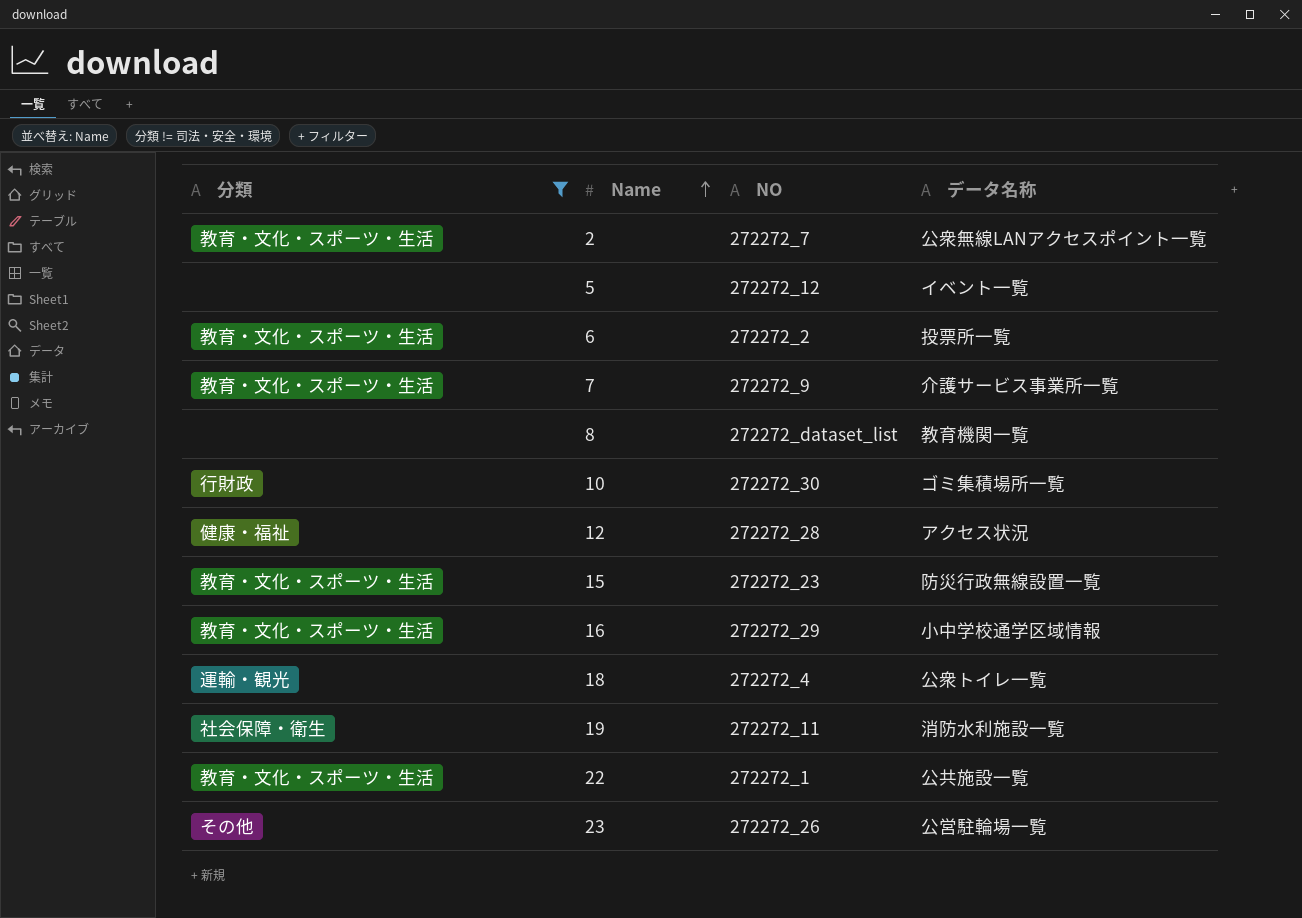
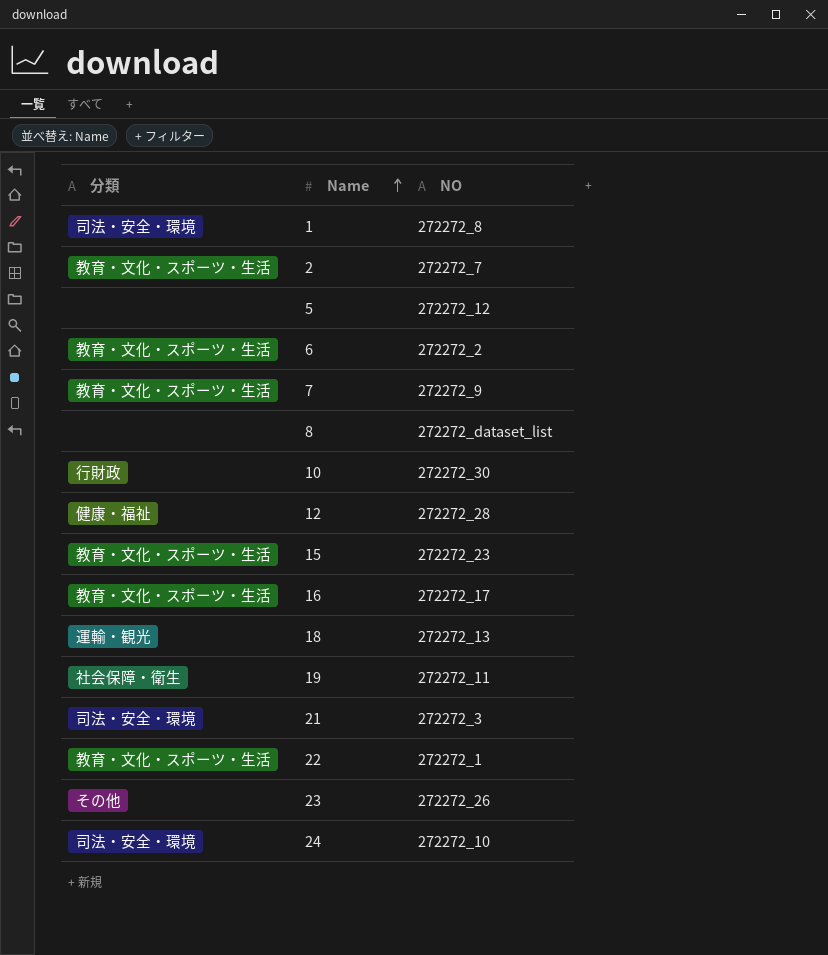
filter: 分類 != 司法・安全・環境 -> none
column データ名称 | position: 4 -> none
16 | NO: 272272_29 -> 272272_17
18 | NO: 272272_4 -> 272272_13

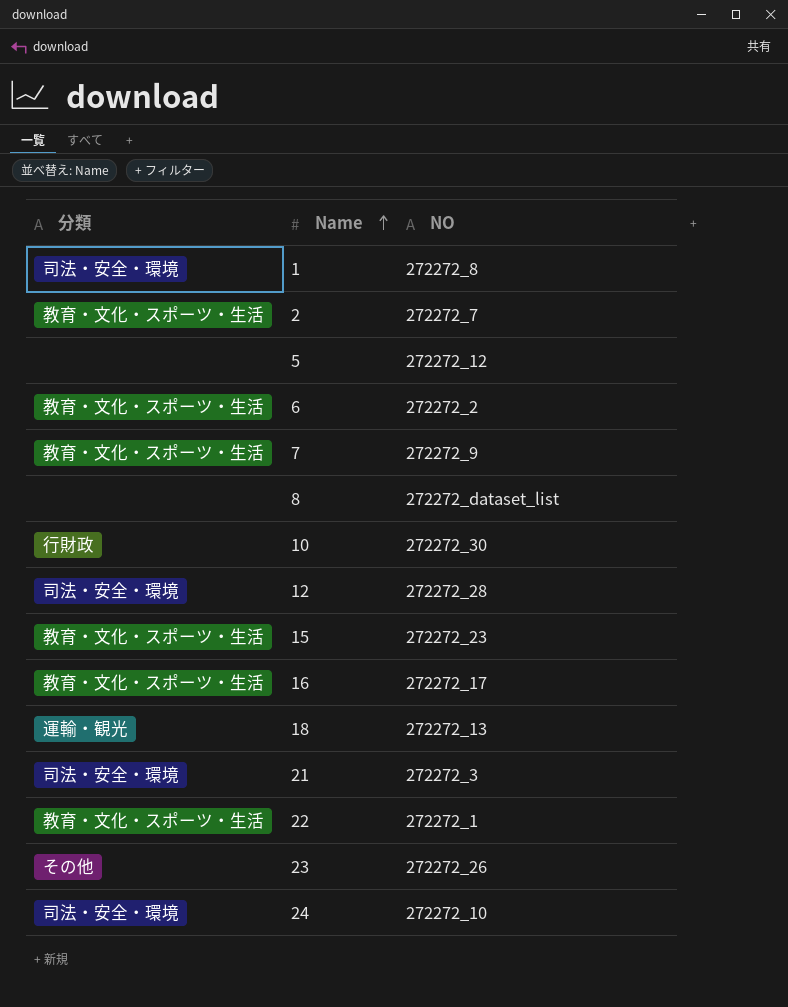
row 19: 社会保障・衛生 | 272272_11 -> none
12 | 分類: 健康・福祉 -> 司法・安全・環境

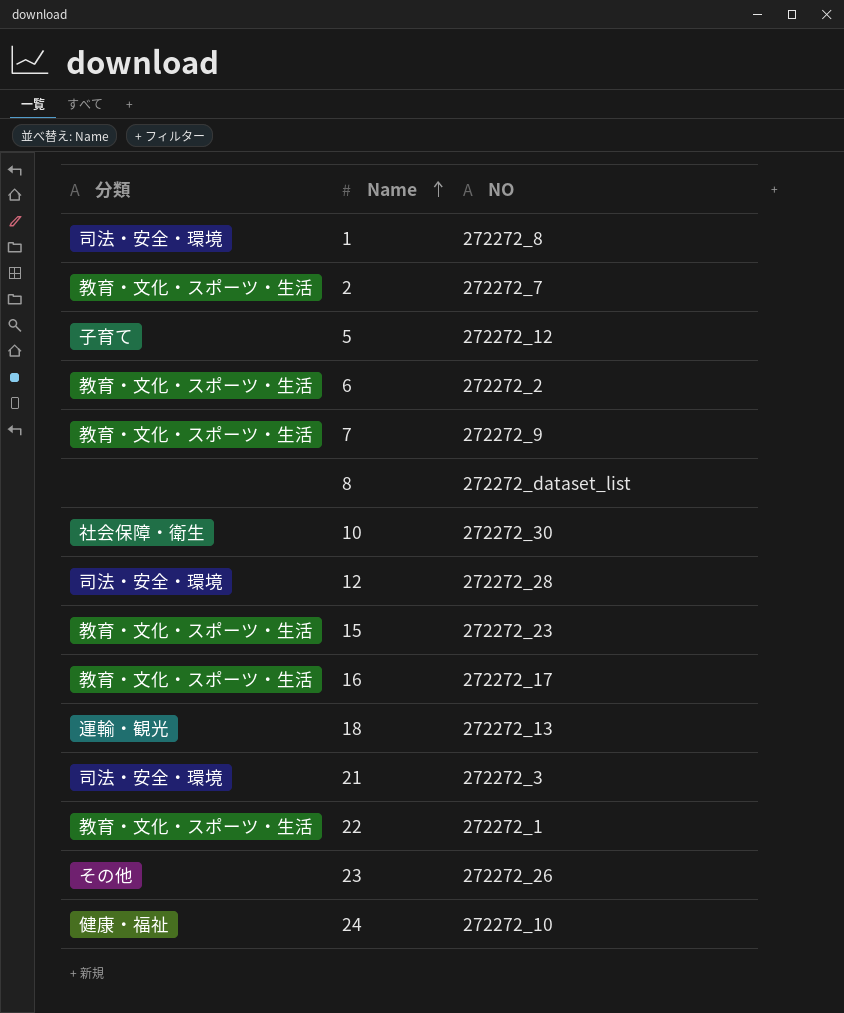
5 | 分類: none -> 子育て
10 | 分類: 行財政 -> 社会保障・衛生
24 | 分類: 司法・安全・環境 -> 健康・福祉

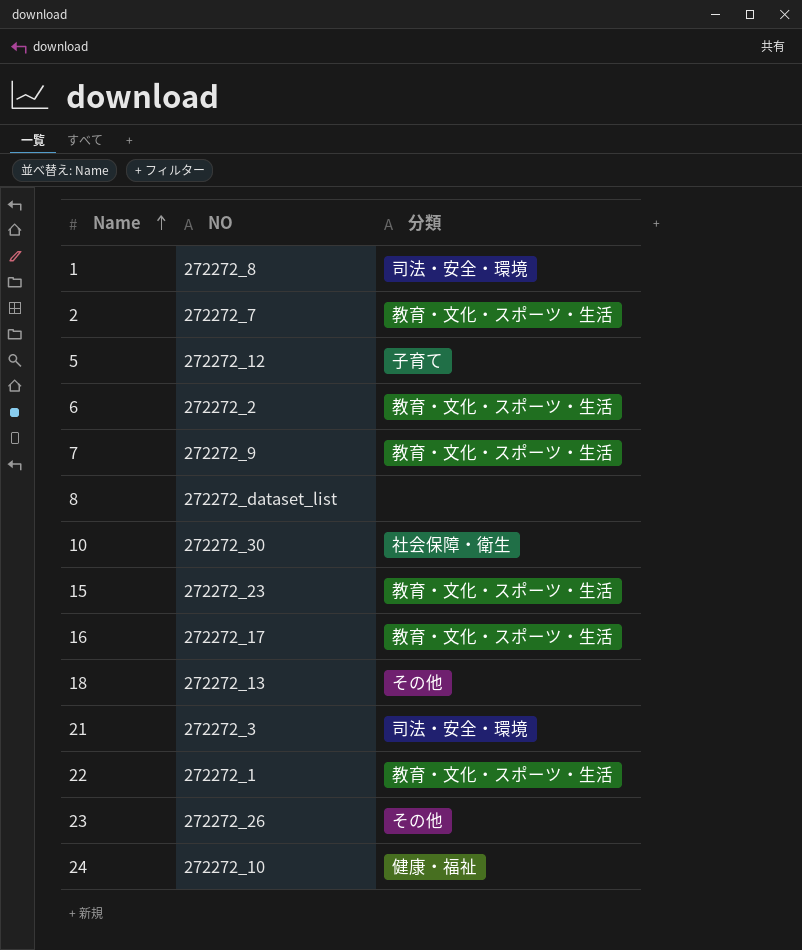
column 分類 | position: 1 -> 3
row 12: 司法・安全・環境 | 272272_28 -> none
18 | 分類: 運輸・観光 -> その他

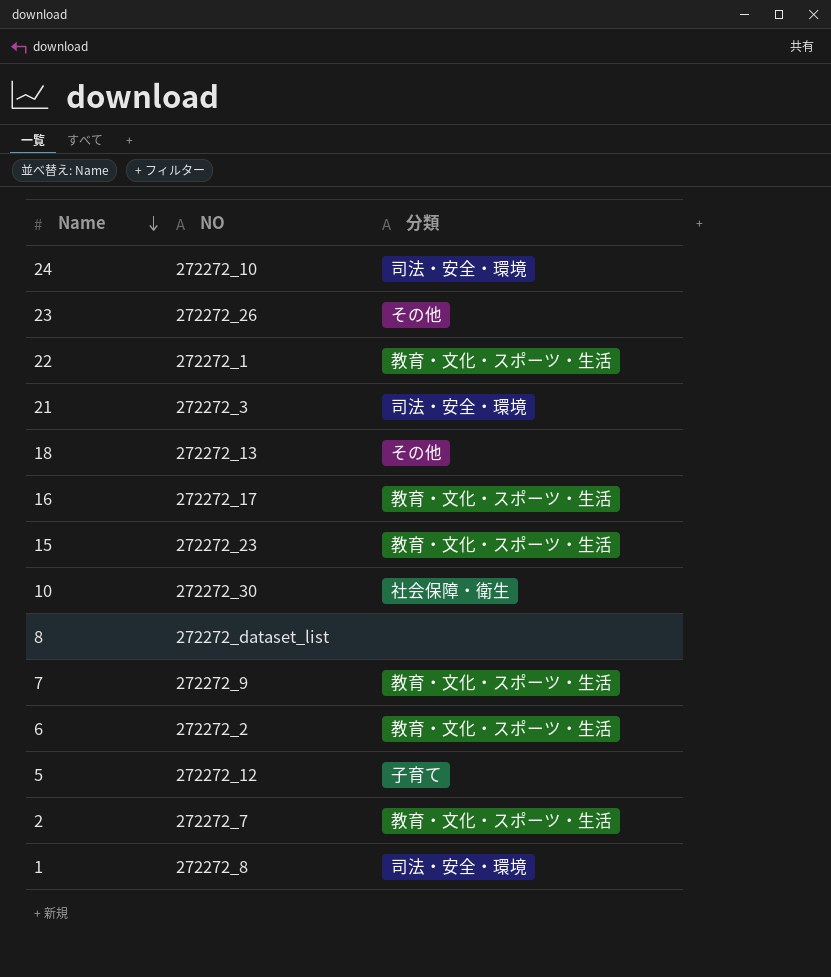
row order: Name ascending -> Name descending
24 | 分類: 健康・福祉 -> 司法・安全・環境

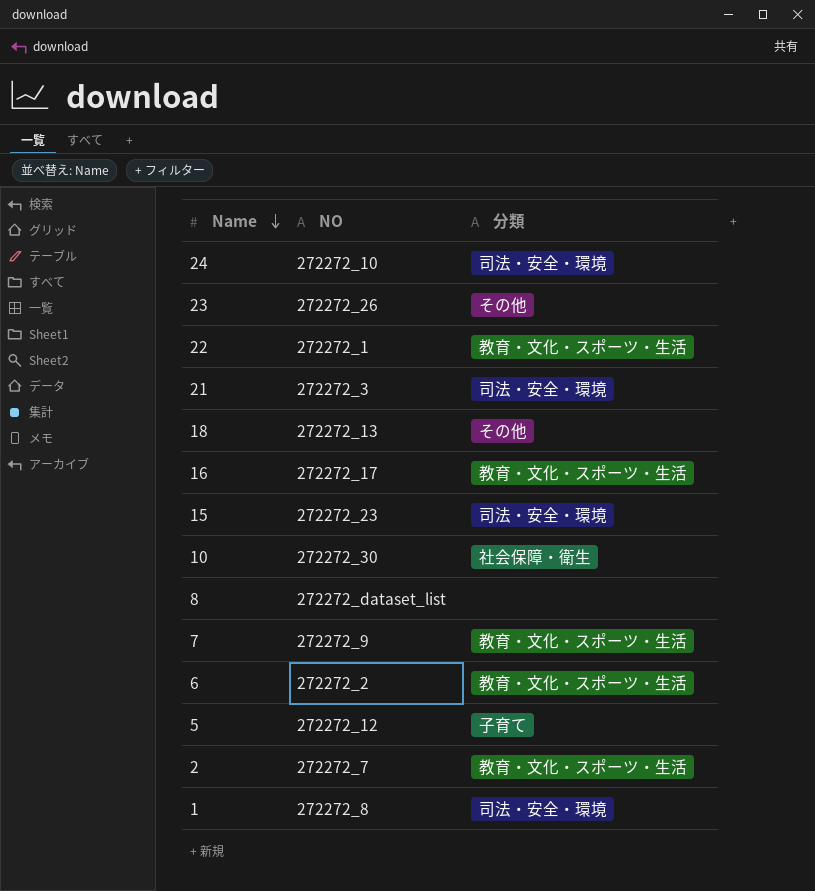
15 | 分類: 教育・文化・スポーツ・生活 -> 司法・安全・環境

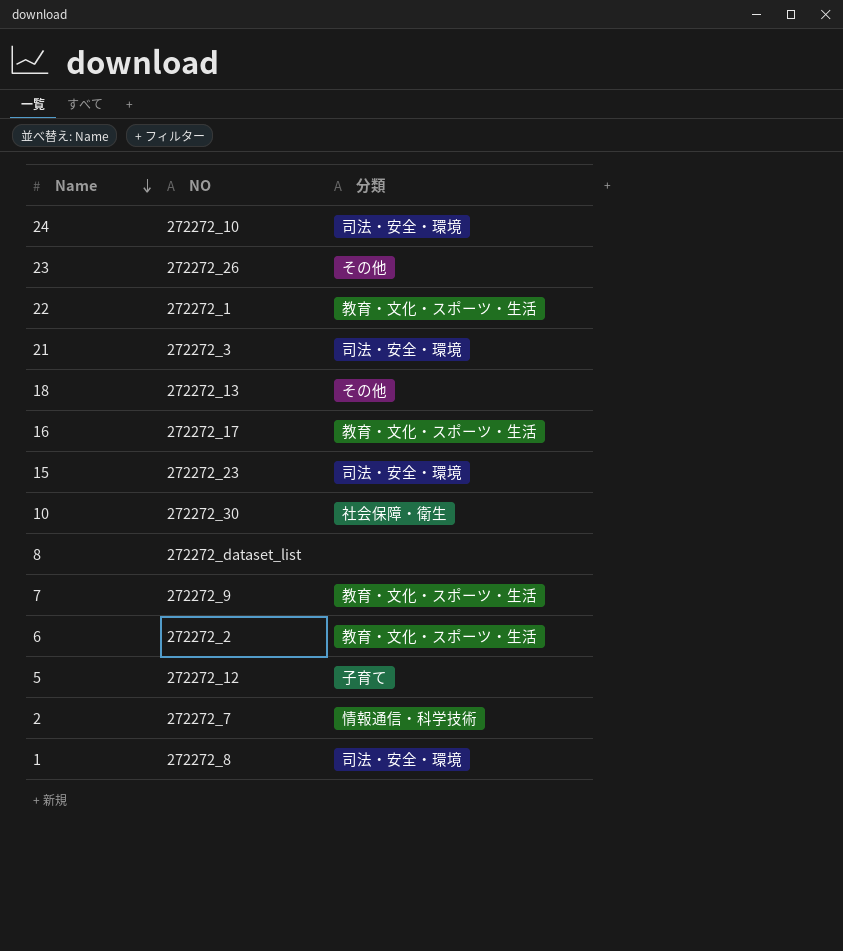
2 | 分類: 教育・文化・スポーツ・生活 -> 情報通信・科学技術

